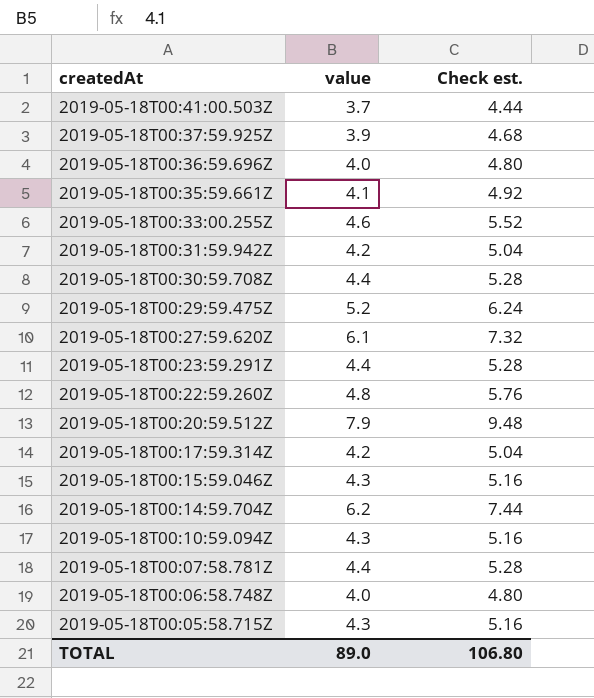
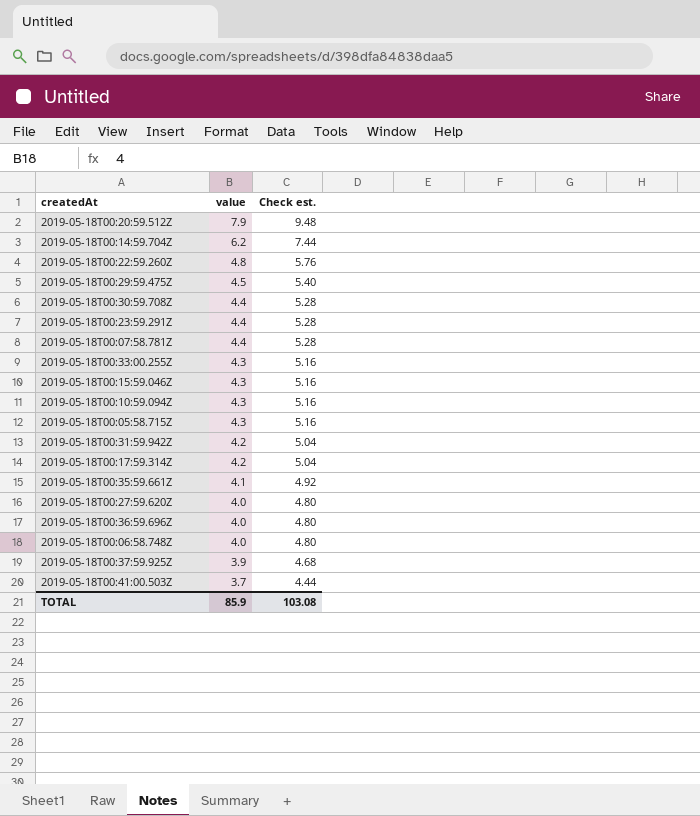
row order: createdAt descending -> value descending
2019-05-18T00:29:59.475Z | value: 5.2 -> 4.5
2019-05-18T00:29:59.475Z | Check est.: 6.24 -> 5.40
2019-05-18T00:33:00.255Z | value: 4.6 -> 4.3
2019-05-18T00:33:00.255Z | Check est.: 5.52 -> 5.16
2019-05-18T00:27:59.620Z | value: 6.1 -> 4.0
2019-05-18T00:27:59.620Z | Check est.: 7.32 -> 4.80
TOTAL | value: 89.0 -> 85.9
TOTAL | Check est.: 106.80 -> 103.08

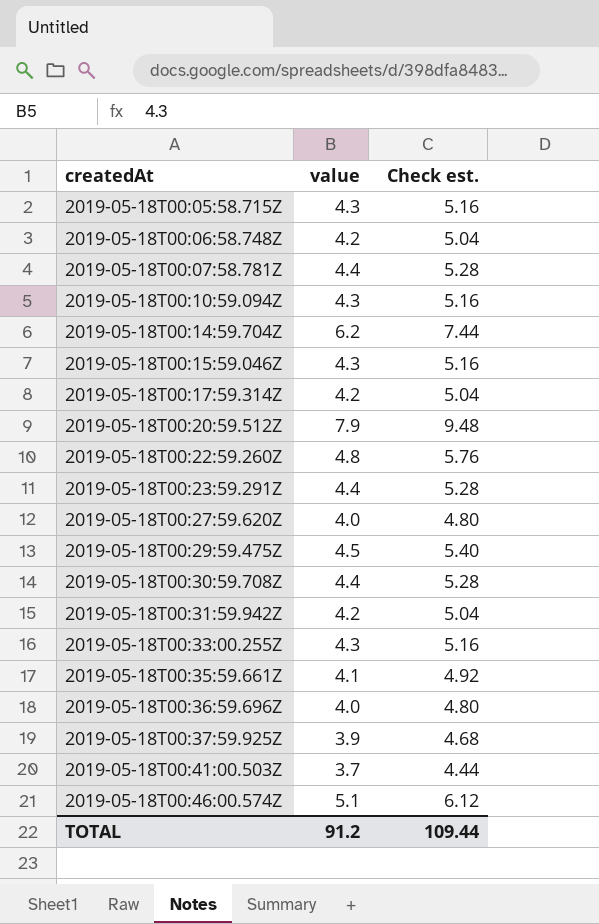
row order: value descending -> createdAt ascending
2019-05-18T00:06:58.748Z | value: 4.0 -> 4.2
2019-05-18T00:06:58.748Z | Check est.: 4.80 -> 5.04
row 2019-05-18T00:46:00.574Z: none -> 5.1 | 6.12
TOTAL | value: 85.9 -> 91.2
TOTAL | Check est.: 103.08 -> 109.44

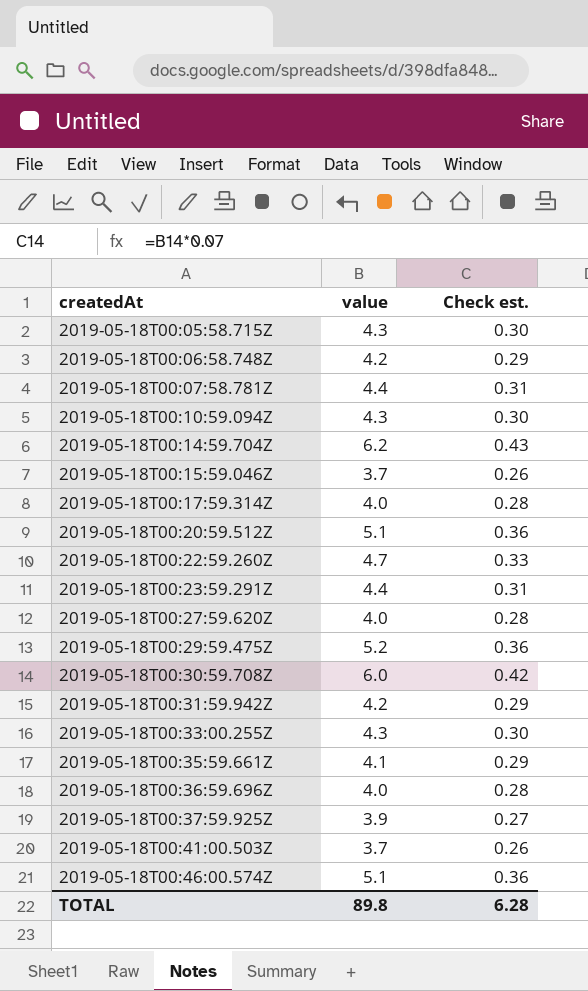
column Check est. | formula: [value] * 1.2 -> [value] * 0.07
2019-05-18T00:15:59.046Z | value: 4.3 -> 3.7
2019-05-18T00:17:59.314Z | value: 4.2 -> 4.0
2019-05-18T00:20:59.512Z | value: 7.9 -> 5.1
2019-05-18T00:22:59.260Z | value: 4.8 -> 4.7
2019-05-18T00:29:59.475Z | value: 4.5 -> 5.2
2019-05-18T00:30:59.708Z | value: 4.4 -> 6.0
TOTAL | value: 91.2 -> 89.8
TOTAL | Check est.: 109.44 -> 6.28

